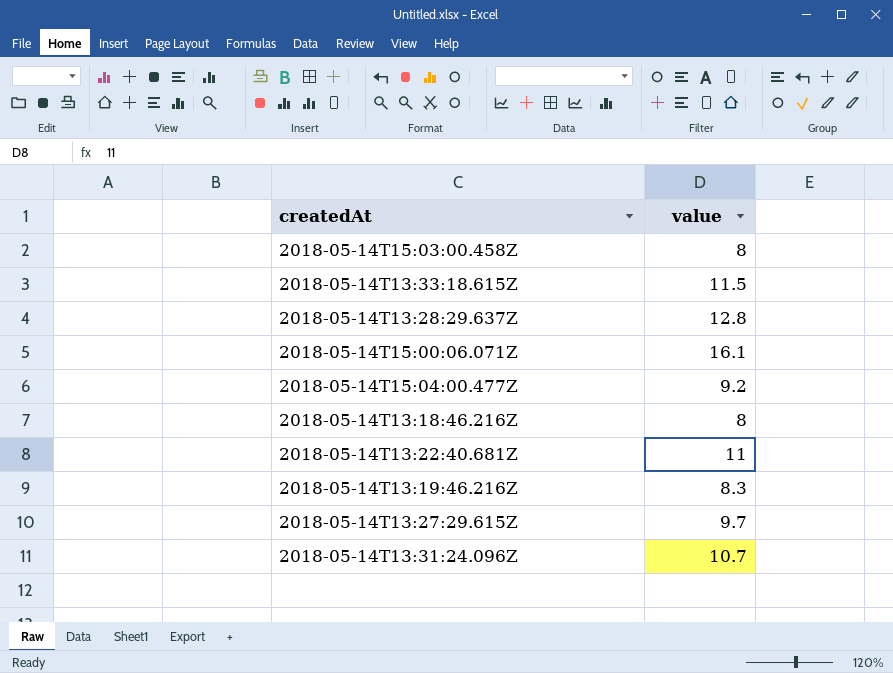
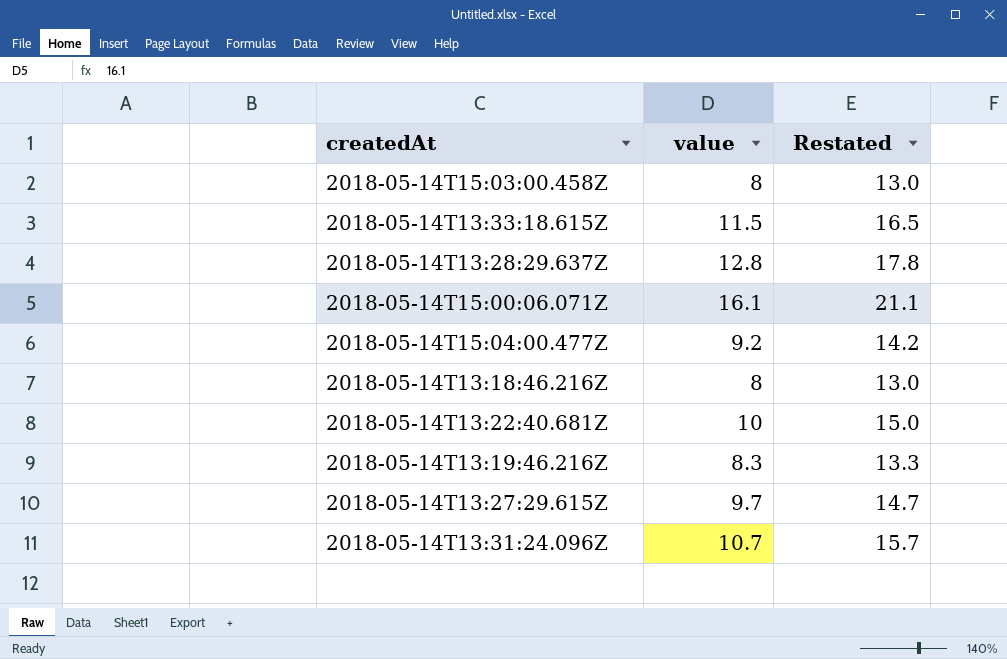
column Restated | formula: none -> [value] + 5
2018-05-14T13:22:40.681Z | value: 11 -> 10

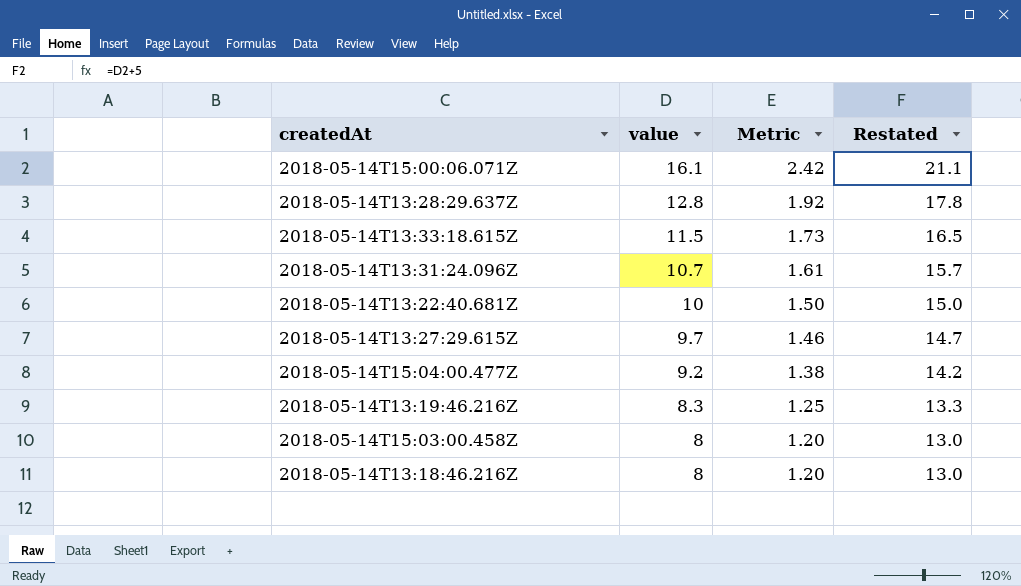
row order: none -> value descending
column Metric | formula: none -> [value] * 0.15

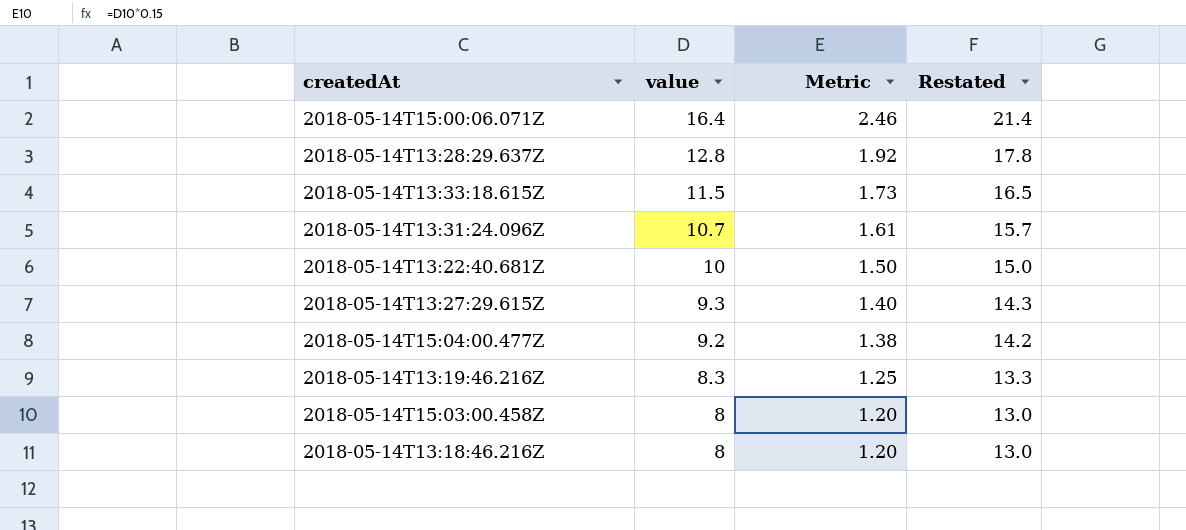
2018-05-14T15:00:06.071Z | value: 16.1 -> 16.4
2018-05-14T15:00:06.071Z | Metric: 2.42 -> 2.46
2018-05-14T15:00:06.071Z | Restated: 21.1 -> 21.4
2018-05-14T13:27:29.615Z | value: 9.7 -> 9.3
2018-05-14T13:27:29.615Z | Metric: 1.46 -> 1.40
2018-05-14T13:27:29.615Z | Restated: 14.7 -> 14.3

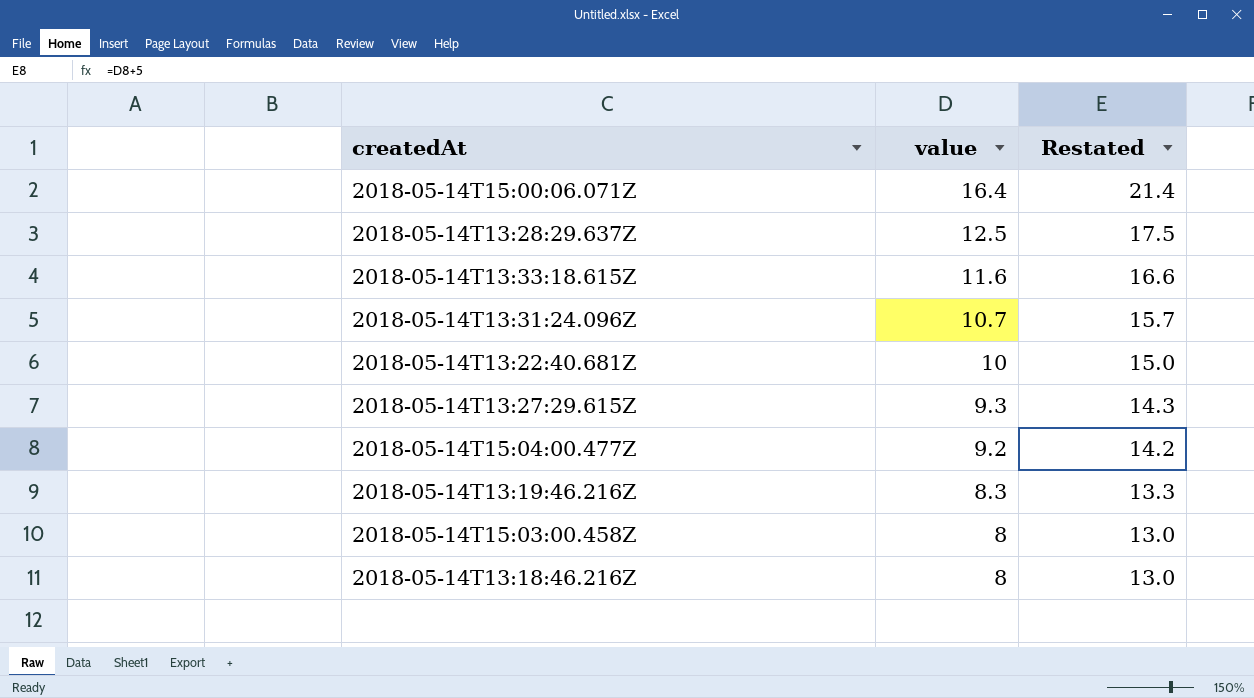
column Metric | formula: [value] * 0.15 -> none
2018-05-14T13:28:29.637Z | value: 12.8 -> 12.5
2018-05-14T13:28:29.637Z | Restated: 17.8 -> 17.5
2018-05-14T13:33:18.615Z | value: 11.5 -> 11.6
2018-05-14T13:33:18.615Z | Restated: 16.5 -> 16.6

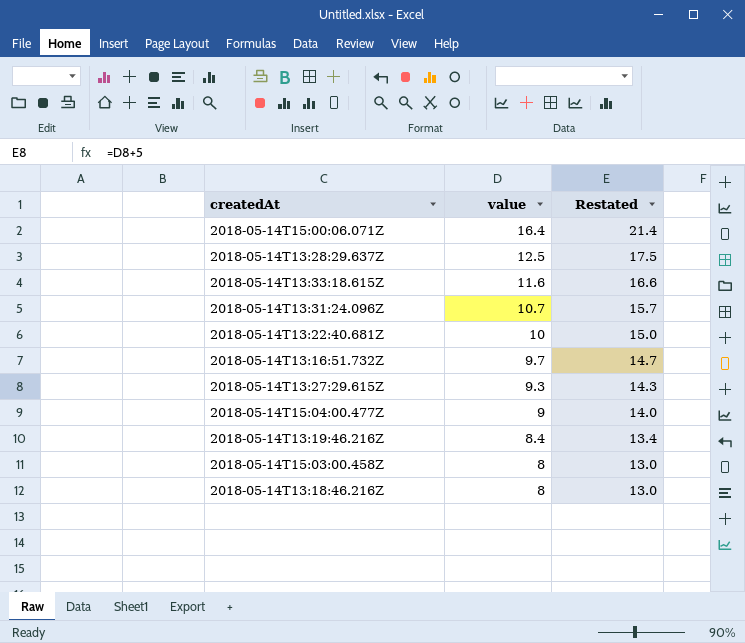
row 2018-05-14T13:16:51.732Z: none -> 9.7 | 14.7
2018-05-14T15:04:00.477Z | value: 9.2 -> 9
2018-05-14T15:04:00.477Z | Restated: 14.2 -> 14.0
2018-05-14T13:19:46.216Z | value: 8.3 -> 8.4
2018-05-14T13:19:46.216Z | Restated: 13.3 -> 13.4

